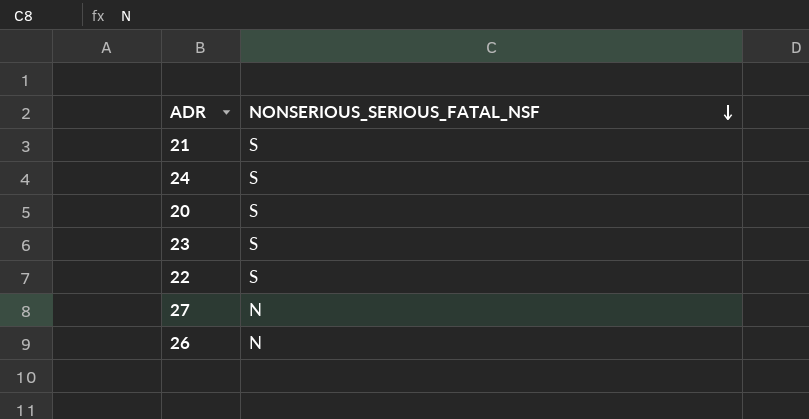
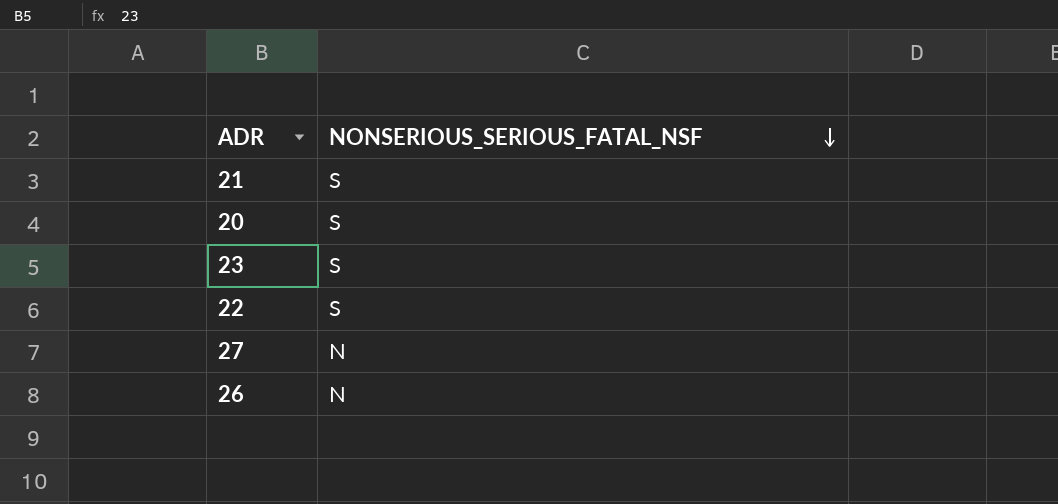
row 24: S -> none

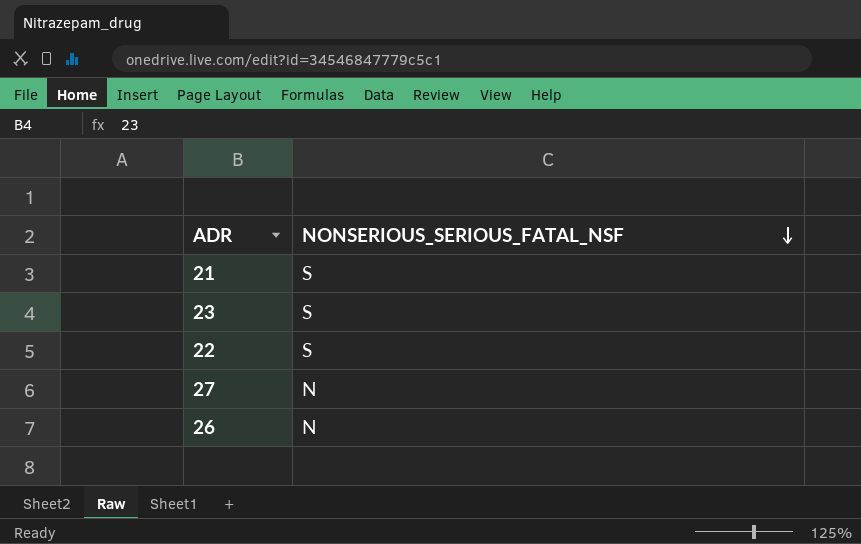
row 20: S -> none

